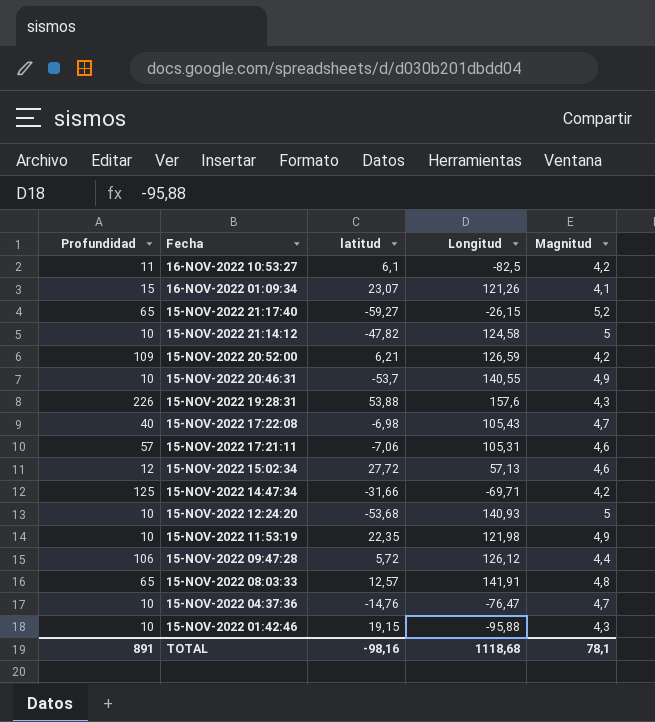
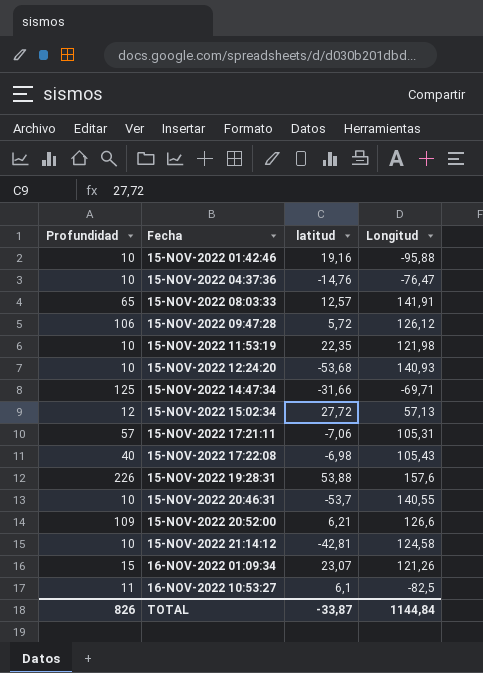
row order: Fecha descending -> Fecha ascending
column Magnitud | position: 5 -> none
row 15-NOV-2022 21:17:40: 65 | -59,27 | -26,15 | 5,2 -> none
15-NOV-2022 01:42:46 | latitud: 19,15 -> 19,16
15-NOV-2022 20:52:00 | Longitud: 126,59 -> 126,6
15-NOV-2022 21:14:12 | latitud: -47,82 -> -42,81
TOTAL | Profundidad: 891 -> 826
TOTAL | latitud: -98,16 -> -33,87
TOTAL | Longitud: 1118,68 -> 1144,84

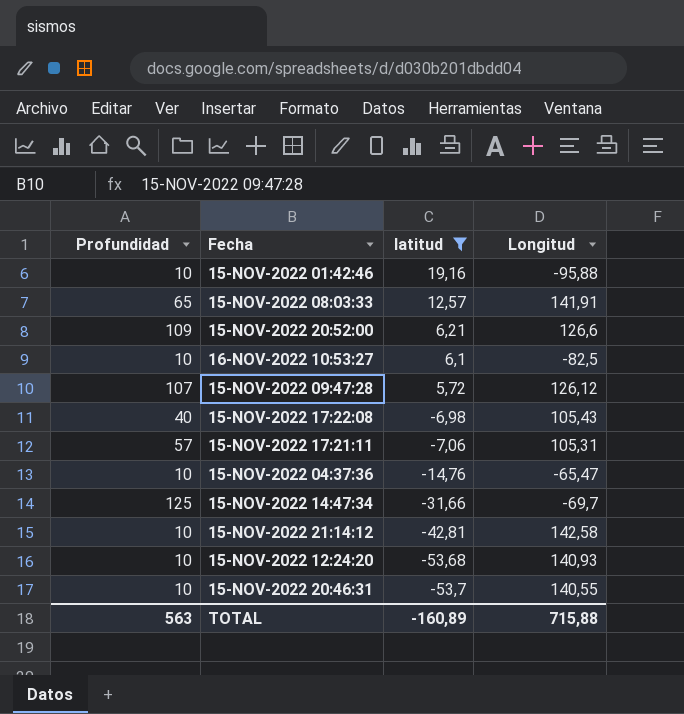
filter: none -> latitud <= 19,16
row order: Fecha ascending -> latitud descending
16-NOV-2022 10:53:27 | Profundidad: 11 -> 10
15-NOV-2022 09:47:28 | Profundidad: 106 -> 107
15-NOV-2022 04:37:36 | Longitud: -76,47 -> -65,47
15-NOV-2022 14:47:34 | Longitud: -69,71 -> -69,7
15-NOV-2022 21:14:12 | Longitud: 124,58 -> 142,58
TOTAL | Profundidad: 826 -> 563
TOTAL | latitud: -33,87 -> -160,89
TOTAL | Longitud: 1144,84 -> 715,88

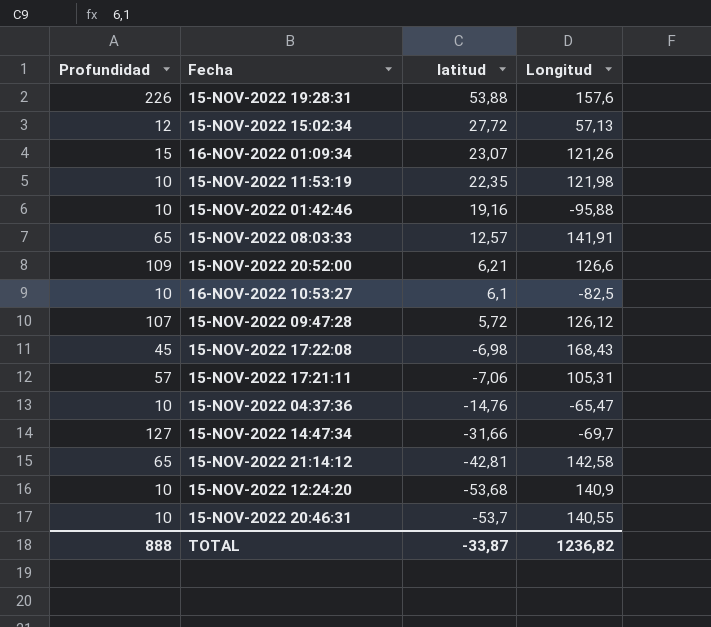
filter: latitud <= 19,16 -> none
15-NOV-2022 17:22:08 | Profundidad: 40 -> 45
15-NOV-2022 17:22:08 | Longitud: 105,43 -> 168,43
15-NOV-2022 14:47:34 | Profundidad: 125 -> 127
15-NOV-2022 21:14:12 | Profundidad: 10 -> 65
15-NOV-2022 12:24:20 | Longitud: 140,93 -> 140,9
TOTAL | Profundidad: 563 -> 888
TOTAL | latitud: -160,89 -> -33,87
TOTAL | Longitud: 715,88 -> 1236,82

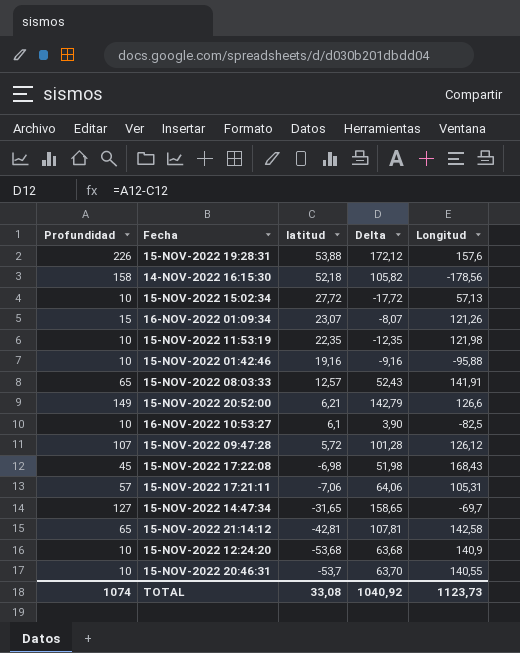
column Delta | formula: none -> [Profundidad] - [latitud]
row 15-NOV-2022 04:37:36: 10 | -14,76 | -65,47 -> none
row 14-NOV-2022 16:15:30: none -> 158 | 52,18 | 105,82 | -178,56
15-NOV-2022 15:02:34 | Profundidad: 12 -> 10
15-NOV-2022 20:52:00 | Profundidad: 109 -> 149
15-NOV-2022 14:47:34 | latitud: -31,66 -> -31,65
TOTAL | Profundidad: 888 -> 1074
TOTAL | latitud: -33,87 -> 33,08
TOTAL | Longitud: 1236,82 -> 1123,73

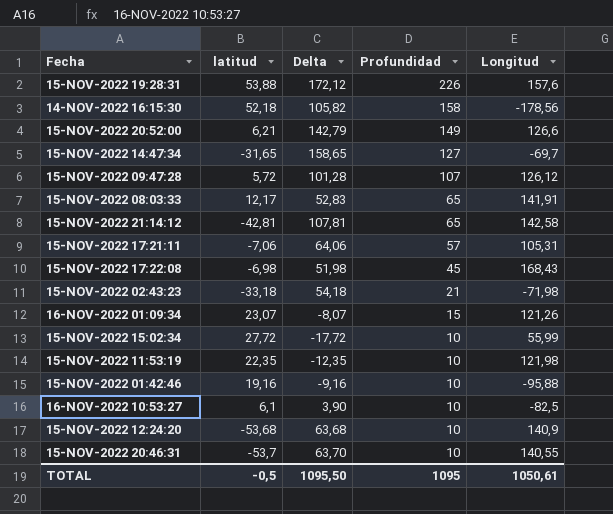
row order: latitud descending -> Profundidad descending
column Profundidad | position: 1 -> 4
15-NOV-2022 08:03:33 | latitud: 12,57 -> 12,17
15-NOV-2022 08:03:33 | Delta: 52,43 -> 52,83
row 15-NOV-2022 02:43:23: none -> -33,18 | 54,18 | 21 | -71,98
15-NOV-2022 15:02:34 | Longitud: 57,13 -> 55,99
TOTAL | latitud: 33,08 -> -0,5
TOTAL | Delta: 1040,92 -> 1095,50
TOTAL | Profundidad: 1074 -> 1095
TOTAL | Longitud: 1123,73 -> 1050,61

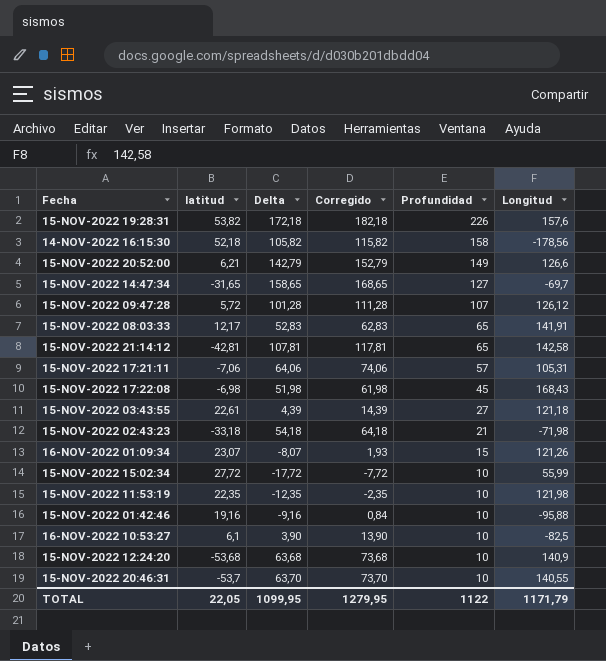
column Corregido | formula: none -> [Delta] + 10
15-NOV-2022 19:28:31 | latitud: 53,88 -> 53,82
15-NOV-2022 19:28:31 | Delta: 172,12 -> 172,18
row 15-NOV-2022 03:43:55: none -> 22,61 | 4,39 | 14,39 | 27 | 121,18
TOTAL | latitud: -0,5 -> 22,05
TOTAL | Delta: 1095,50 -> 1099,95
TOTAL | Profundidad: 1095 -> 1122
TOTAL | Longitud: 1050,61 -> 1171,79

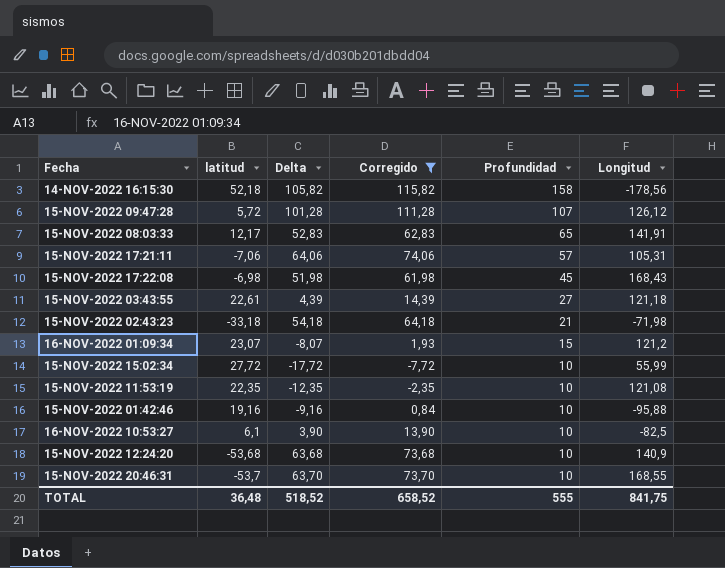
filter: none -> Corregido <= 115,82
16-NOV-2022 01:09:34 | Longitud: 121,26 -> 121,2
15-NOV-2022 11:53:19 | Longitud: 121,98 -> 121,08
15-NOV-2022 20:46:31 | Longitud: 140,55 -> 168,55
TOTAL | latitud: 22,05 -> 36,48
TOTAL | Delta: 1099,95 -> 518,52
TOTAL | Corregido: 1279,95 -> 658,52
TOTAL | Profundidad: 1122 -> 555
TOTAL | Longitud: 1171,79 -> 841,75

